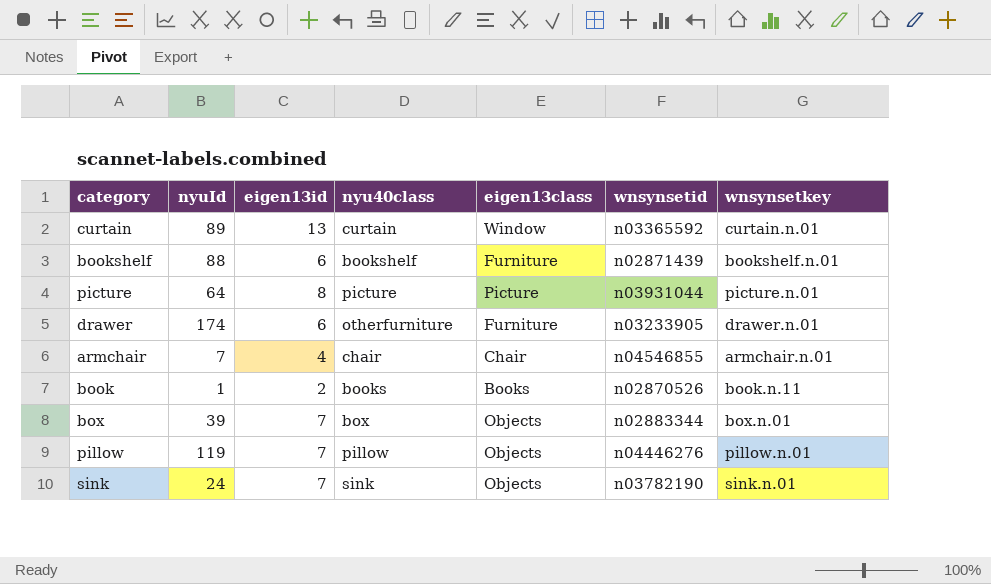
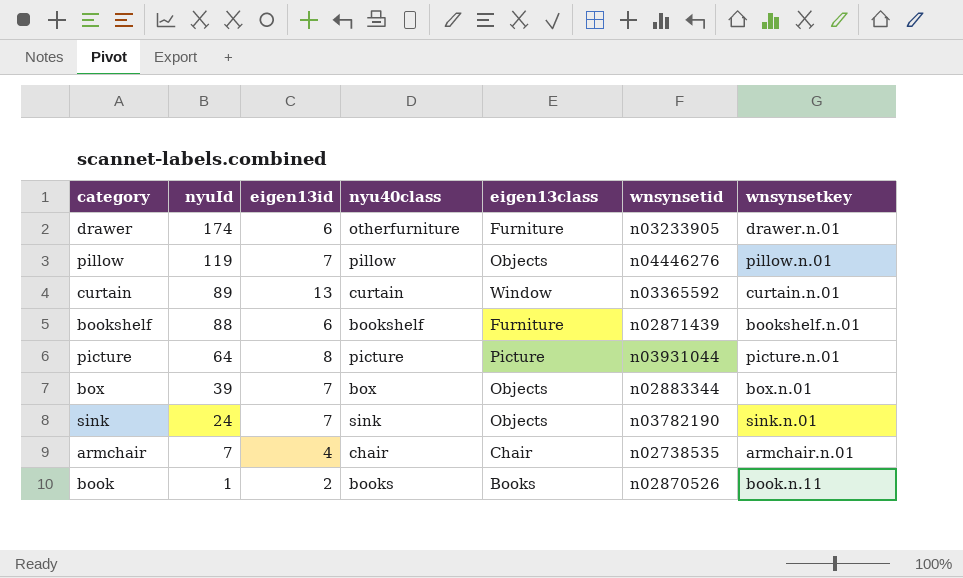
row order: none -> nyuId descending
armchair | wnsynsetid: n04546855 -> n02738535

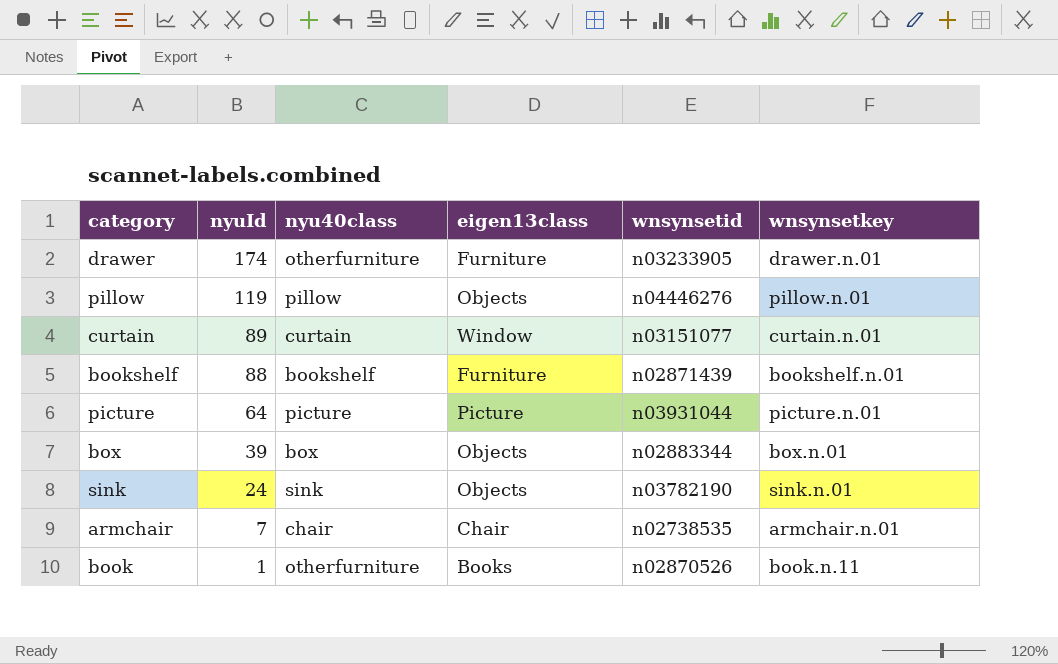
column eigen13id | position: 3 -> none
curtain | wnsynsetid: n03365592 -> n03151077
book | nyu40class: books -> otherfurniture

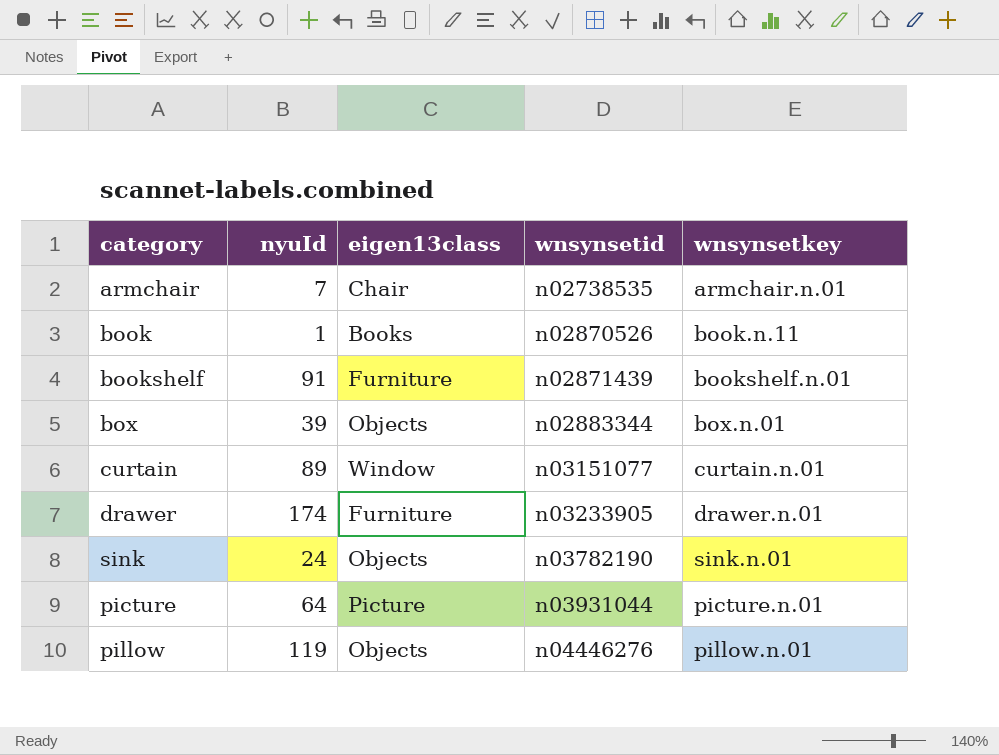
row order: nyuId descending -> wnsynsetid ascending
column nyu40class | position: 3 -> none
bookshelf | nyuId: 88 -> 91

